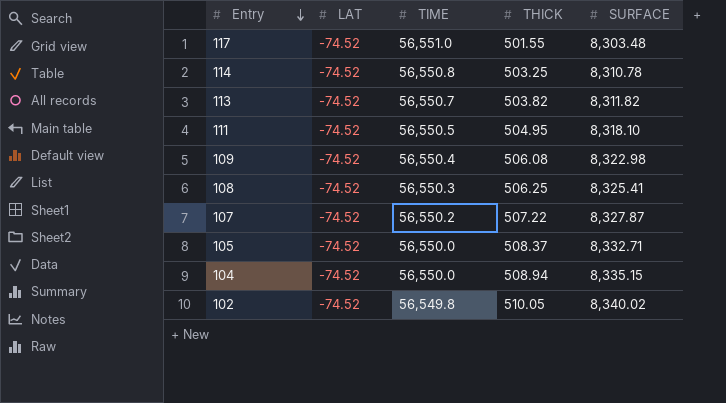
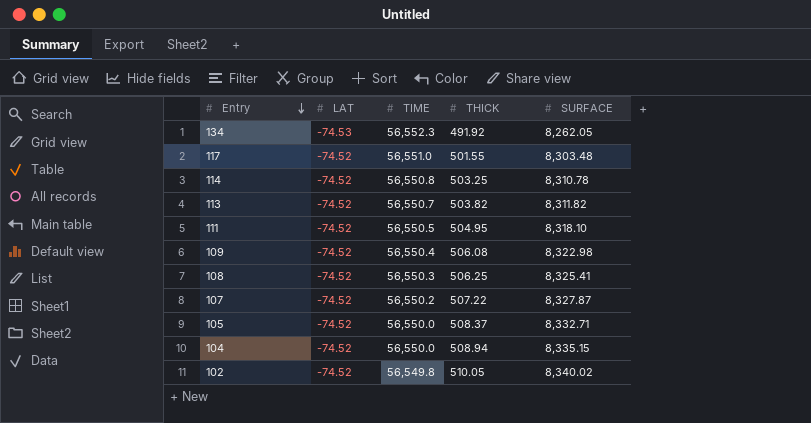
row 134: none -> -74.53 | 56,552.3 | 491.92 | 8,262.05

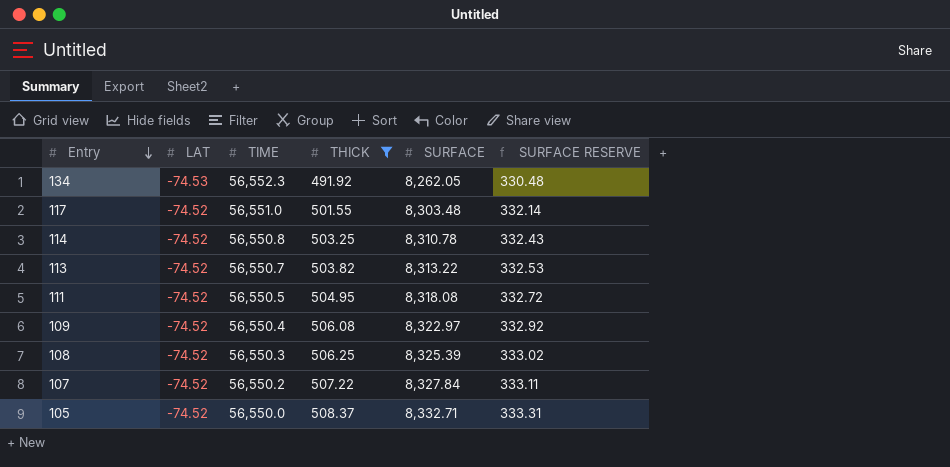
filter: none -> THICK <= 508.37
column SURFACE RESERVE | formula: none -> [SURFACE] * 0.04
113 | SURFACE: 8,311.82 -> 8,313.22
111 | SURFACE: 8,318.10 -> 8,318.08
109 | SURFACE: 8,322.98 -> 8,322.97
108 | SURFACE: 8,325.41 -> 8,325.39
107 | SURFACE: 8,327.87 -> 8,327.84

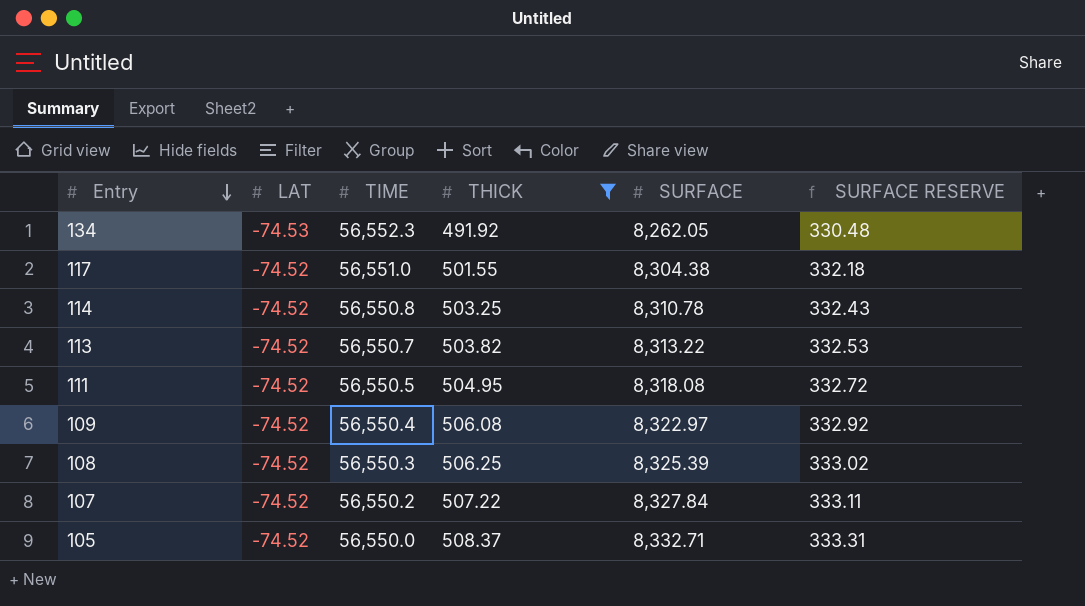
117 | SURFACE: 8,303.48 -> 8,304.38
117 | SURFACE RESERVE: 332.14 -> 332.18

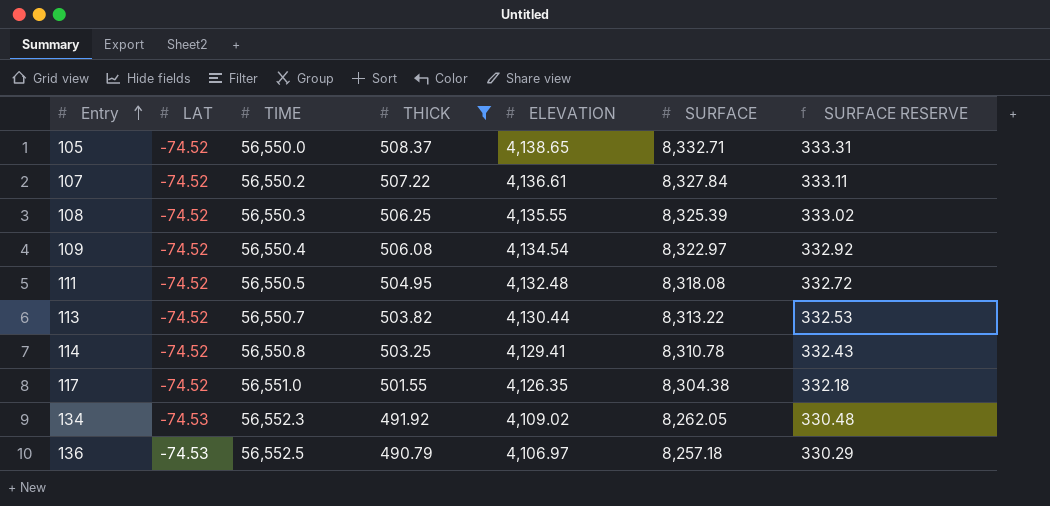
row order: Entry descending -> Entry ascending
column ELEVATION | position: none -> 5
row 136: none -> -74.53 | 56,552.5 | 490.79 | 4,106.97 | 8,257.18 | 330.29

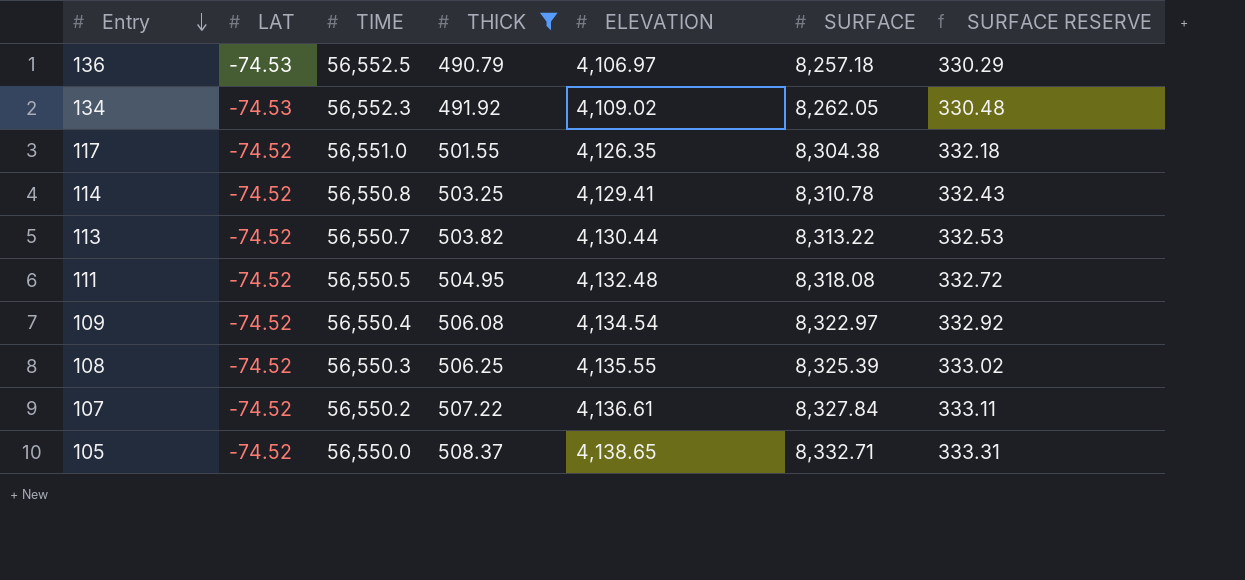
row order: Entry ascending -> Entry descending

